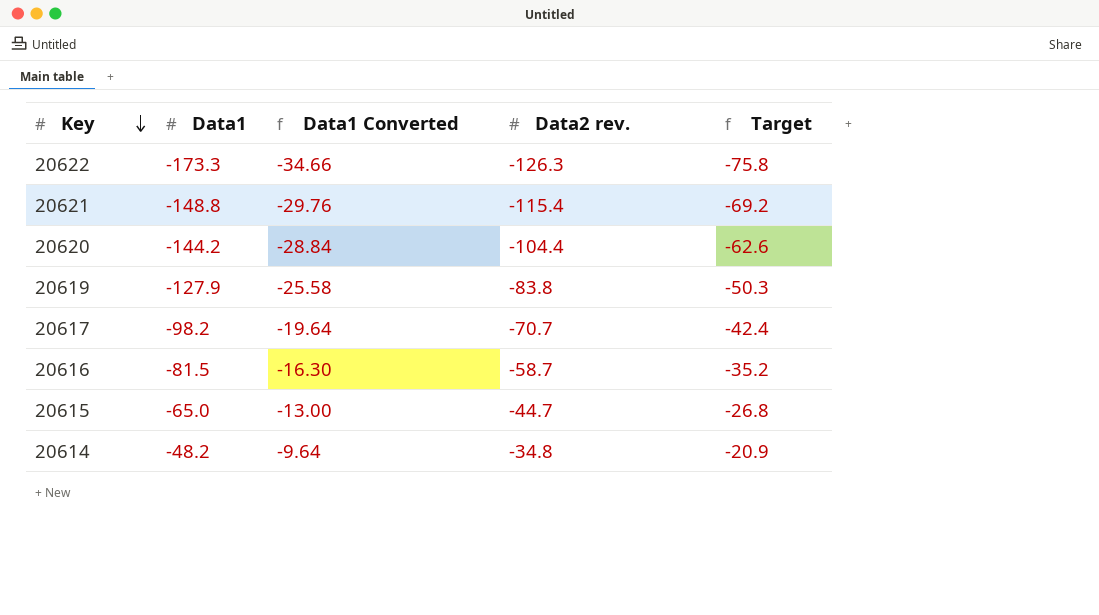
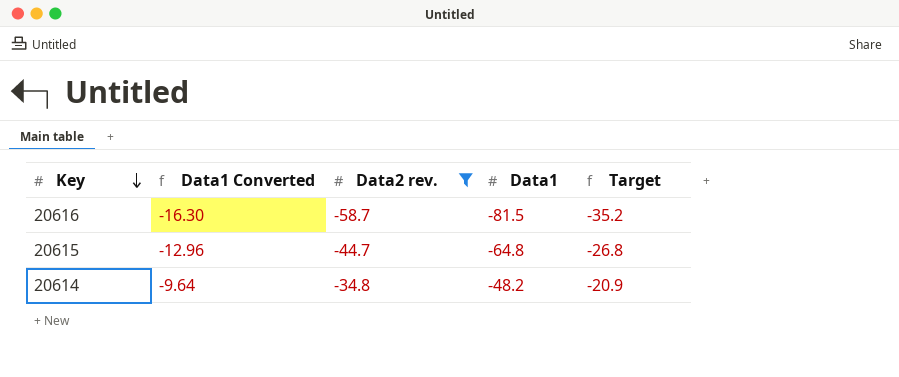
filter: none -> Data2 rev. >= -58.7
column Data1 | position: 2 -> 4
20615 | Data1 Converted: -13.00 -> -12.96
20615 | Data1: -65.0 -> -64.8

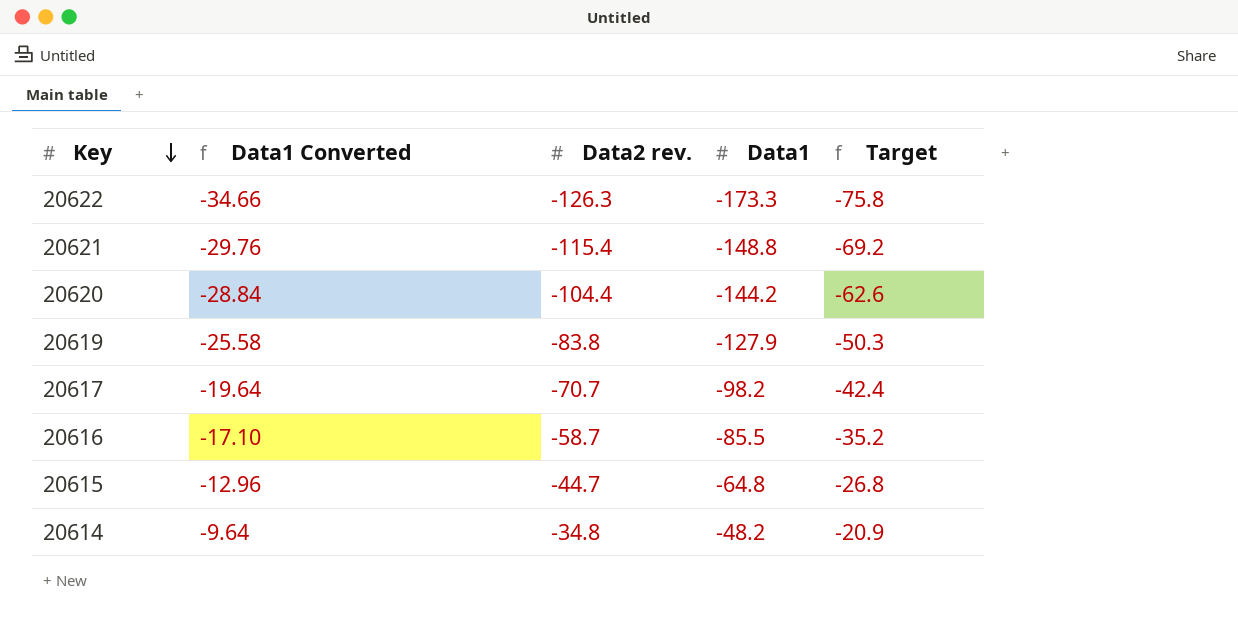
filter: Data2 rev. >= -58.7 -> none
20616 | Data1 Converted: -16.30 -> -17.10
20616 | Data1: -81.5 -> -85.5

